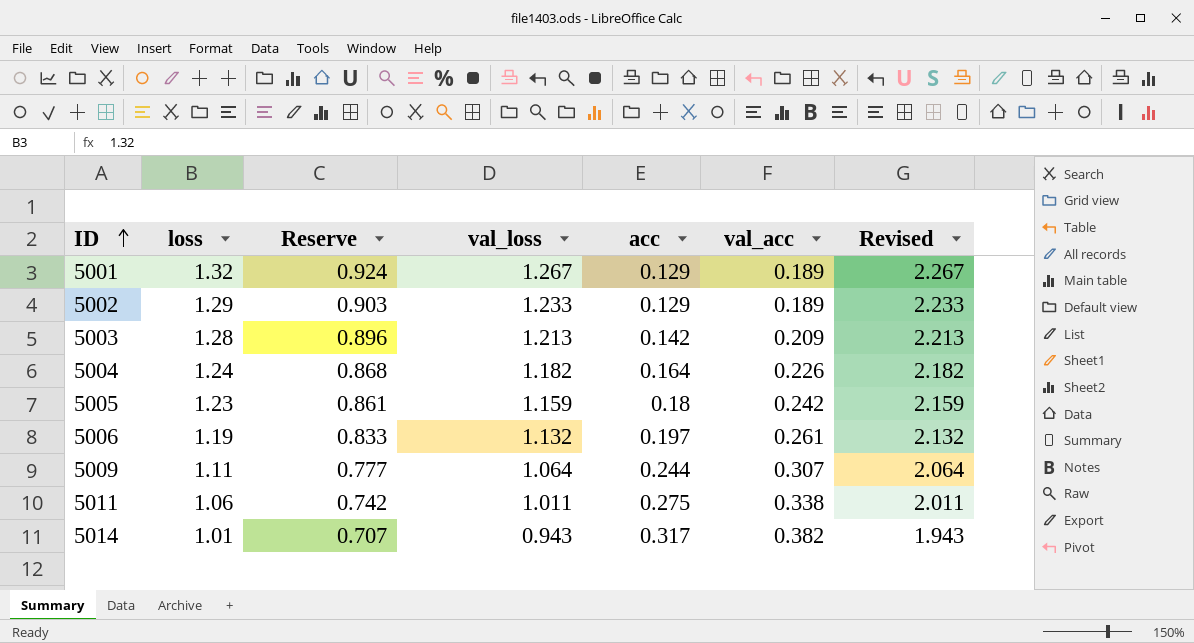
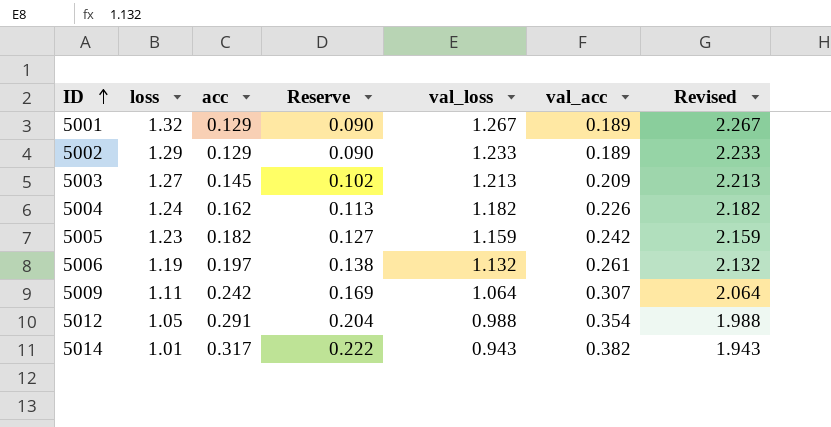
column acc | position: 5 -> 3
column Reserve | formula: [loss] * 0.7 -> [acc] * 0.7
row 5011: 1.06 | 0.742 | 1.011 | 0.275 | 0.338 | 2.011 -> none
5003 | loss: 1.28 -> 1.27
5003 | acc: 0.142 -> 0.145
5004 | acc: 0.164 -> 0.162
5005 | acc: 0.18 -> 0.182
5009 | acc: 0.244 -> 0.242
row 5012: none -> 1.05 | 0.291 | 0.204 | 0.988 | 0.354 | 1.988

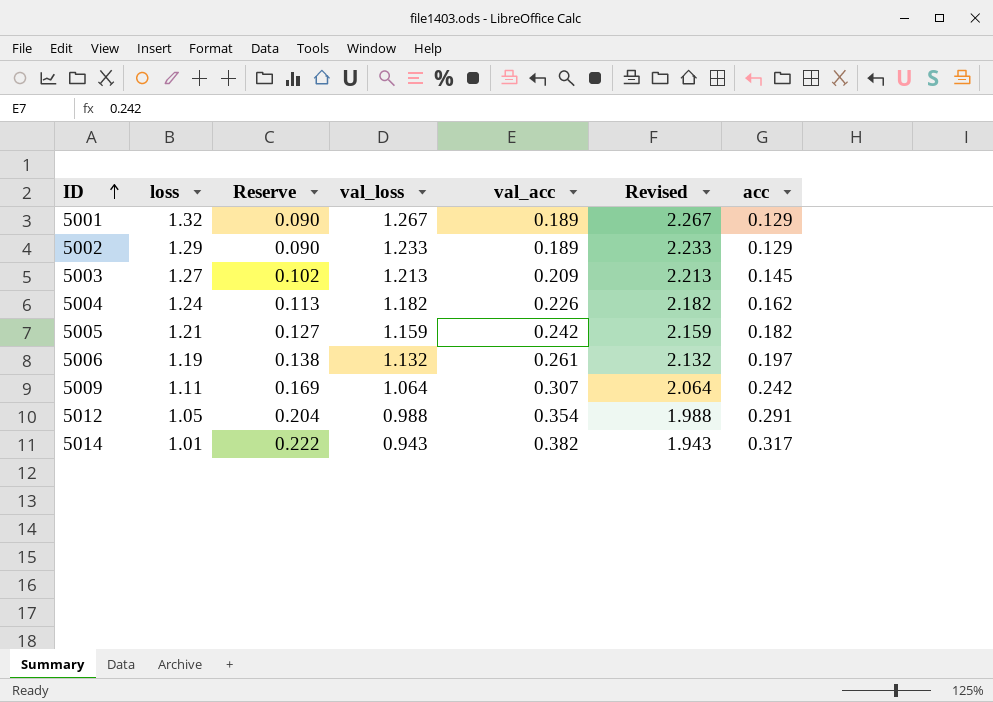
column acc | position: 3 -> 7
5005 | loss: 1.23 -> 1.21

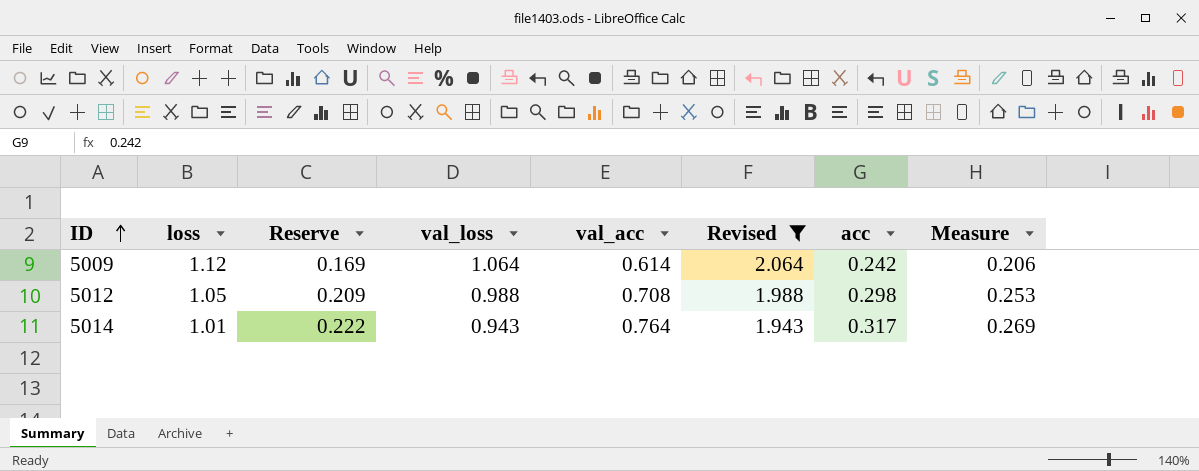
filter: none -> Revised <= 2.064
column Measure | formula: none -> [acc] * 0.85
5009 | loss: 1.11 -> 1.12
5009 | val_acc: 0.307 -> 0.614
5012 | Reserve: 0.204 -> 0.209
5012 | val_acc: 0.354 -> 0.708
5012 | acc: 0.291 -> 0.298
5014 | val_acc: 0.382 -> 0.764

